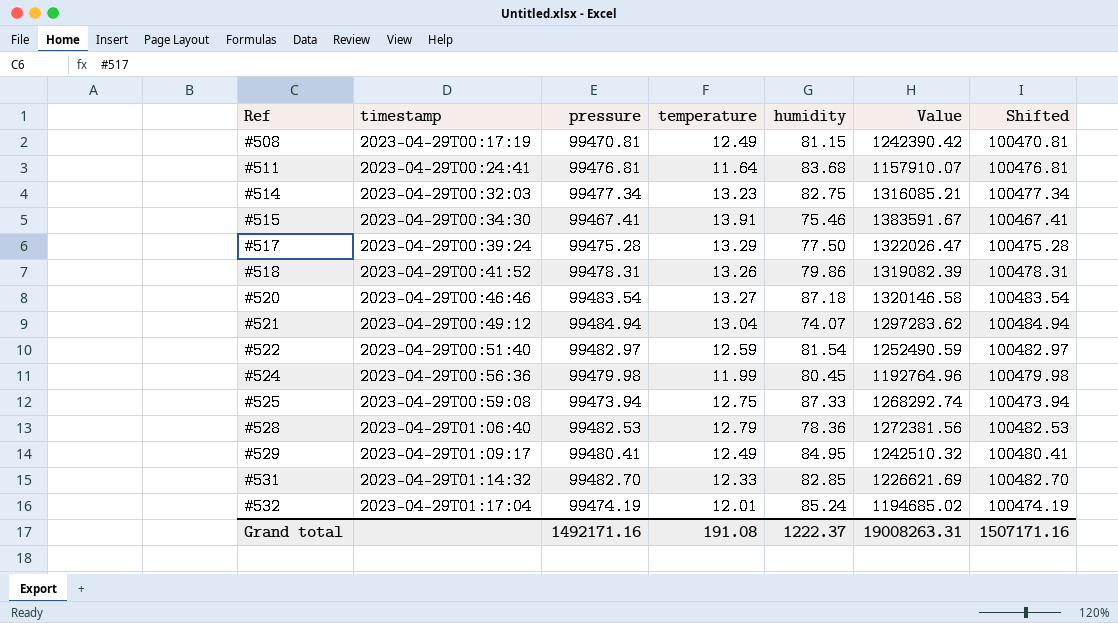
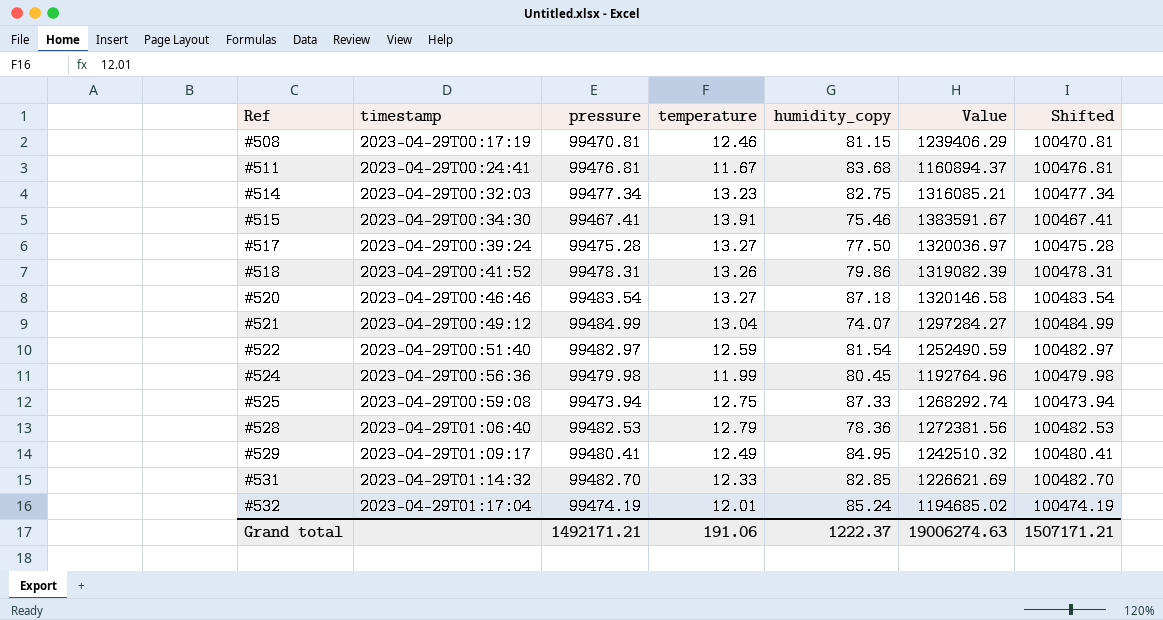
column name: humidity -> humidity_copy
#508 | temperature: 12.49 -> 12.46
#508 | Value: 1242390.42 -> 1239406.29
#511 | temperature: 11.64 -> 11.67
#511 | Value: 1157910.07 -> 1160894.37
#517 | temperature: 13.29 -> 13.27
#517 | Value: 1322026.47 -> 1320036.97
#521 | pressure: 99484.94 -> 99484.99
#521 | Value: 1297283.62 -> 1297284.27
#521 | Shifted: 100484.94 -> 100484.99
Grand total | pressure: 1492171.16 -> 1492171.21
Grand total | temperature: 191.08 -> 191.06
Grand total | Value: 19008263.31 -> 19006274.63
Grand total | Shifted: 1507171.16 -> 1507171.21

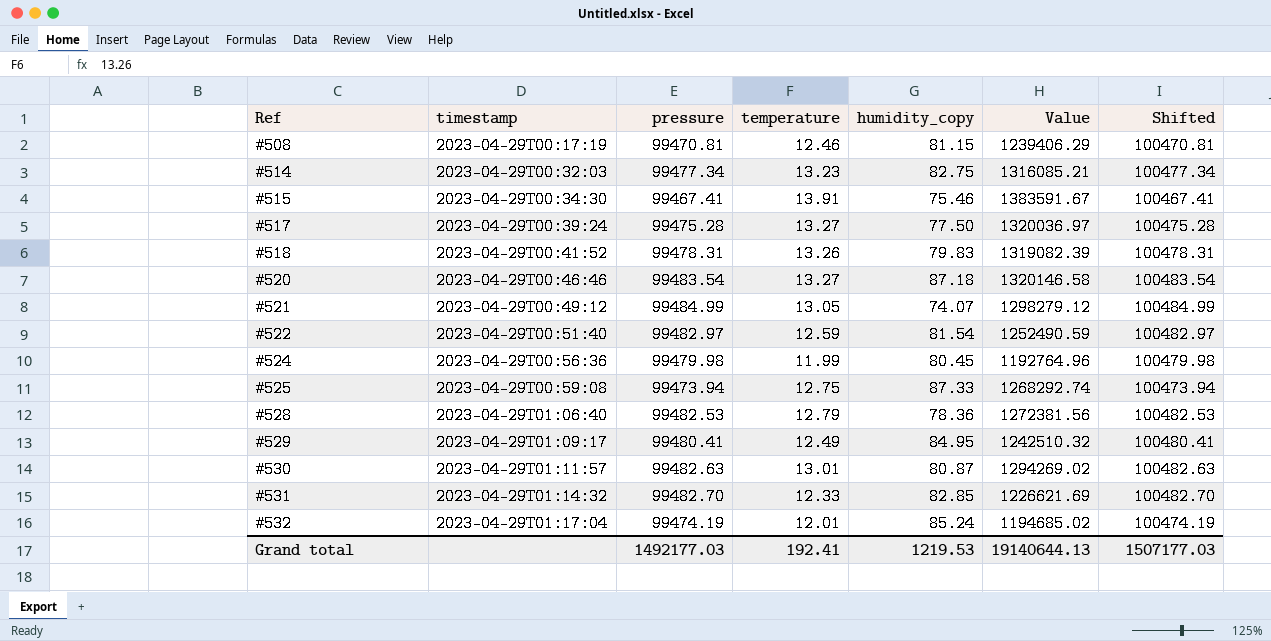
row #511: 2023-04-29T00:24:41 | 99476.81 | 11.67 | 83.68 | 1160894.37 | 100476.81 -> none
#518 | humidity_copy: 79.86 -> 79.83
#521 | temperature: 13.04 -> 13.05
#521 | Value: 1297284.27 -> 1298279.12
row #530: none -> 2023-04-29T01:11:57 | 99482.63 | 13.01 | 80.87 | 1294269.02 | 100482.63
Grand total | pressure: 1492171.21 -> 1492177.03
Grand total | temperature: 191.06 -> 192.41
Grand total | humidity_copy: 1222.37 -> 1219.53
Grand total | Value: 19006274.63 -> 19140644.13
Grand total | Shifted: 1507171.21 -> 1507177.03

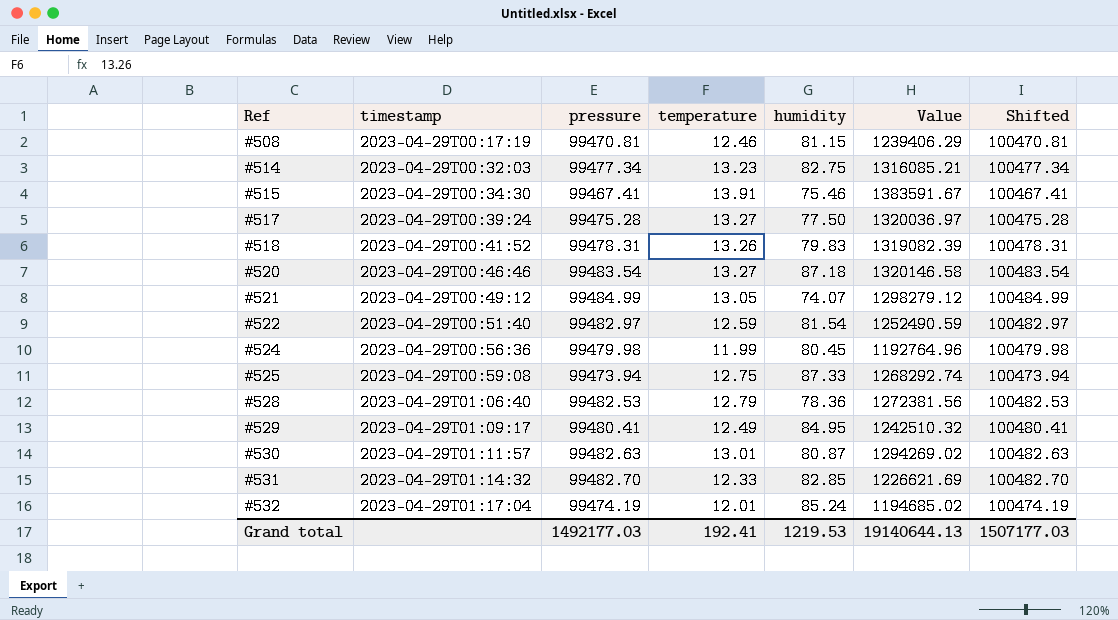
column name: humidity_copy -> humidity

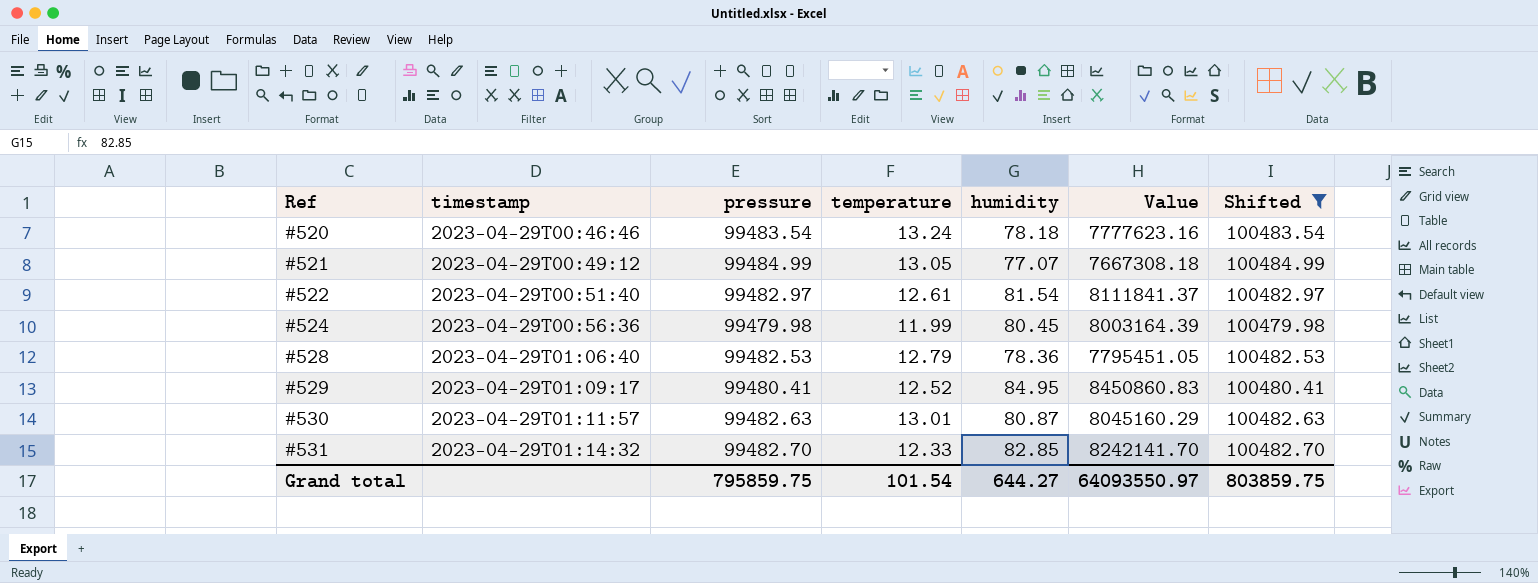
filter: none -> Shifted >= 100479.98
column Value | formula: [pressure] * [temperature] -> [pressure] * [humidity]
#520 | temperature: 13.27 -> 13.24
#520 | humidity: 87.18 -> 78.18
#521 | humidity: 74.07 -> 77.07
#522 | temperature: 12.59 -> 12.61
#529 | temperature: 12.49 -> 12.52
Grand total | pressure: 1492177.03 -> 795859.75
Grand total | temperature: 192.41 -> 101.54
Grand total | humidity: 1219.53 -> 644.27
Grand total | Value: 19140644.13 -> 64093550.97
Grand total | Shifted: 1507177.03 -> 803859.75

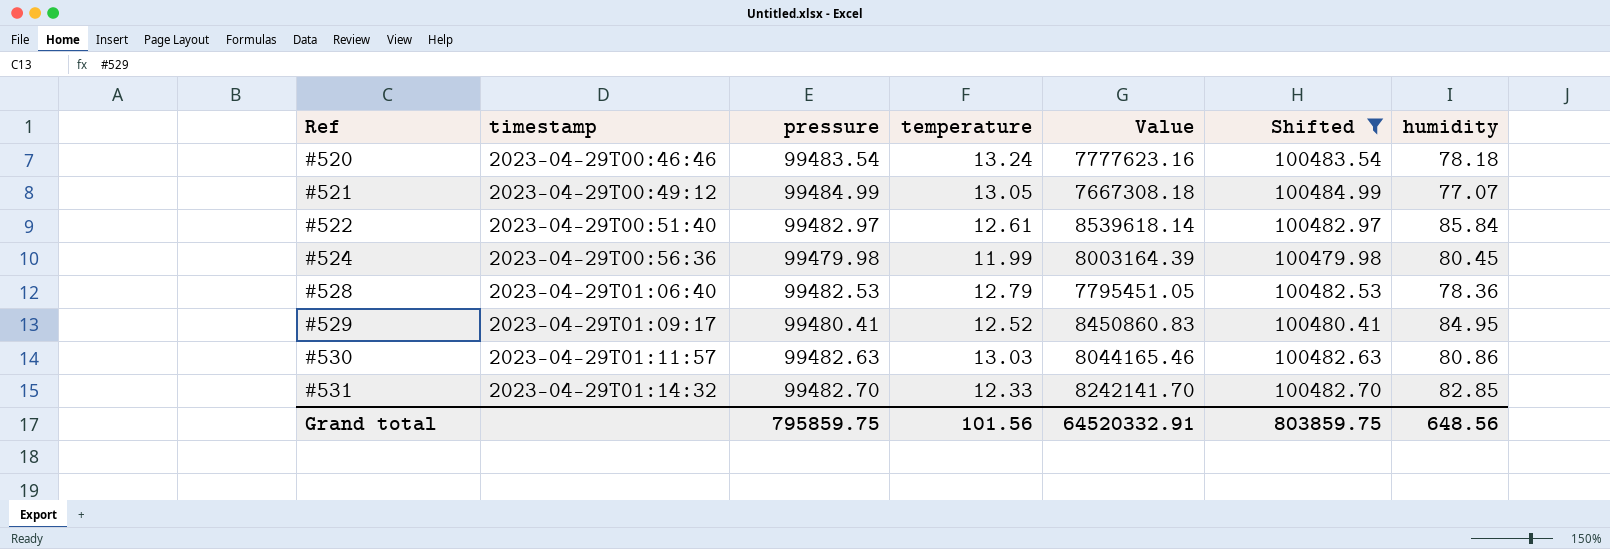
column humidity | position: 5 -> 7
#522 | Value: 8111841.37 -> 8539618.14
#522 | humidity: 81.54 -> 85.84
#530 | temperature: 13.01 -> 13.03
#530 | Value: 8045160.29 -> 8044165.46
#530 | humidity: 80.87 -> 80.86
Grand total | temperature: 101.54 -> 101.56
Grand total | Value: 64093550.97 -> 64520332.91
Grand total | humidity: 644.27 -> 648.56

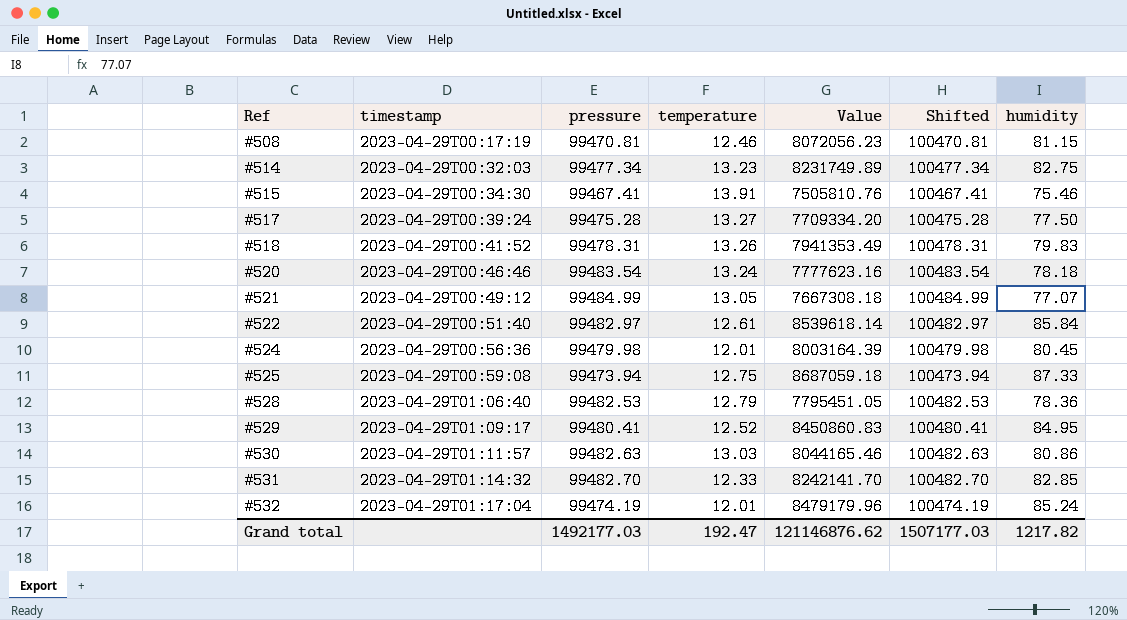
filter: Shifted >= 100479.98 -> none
#524 | temperature: 11.99 -> 12.01
Grand total | pressure: 795859.75 -> 1492177.03
Grand total | temperature: 101.56 -> 192.47
Grand total | Value: 64520332.91 -> 121146876.62
Grand total | Shifted: 803859.75 -> 1507177.03
Grand total | humidity: 648.56 -> 1217.82

